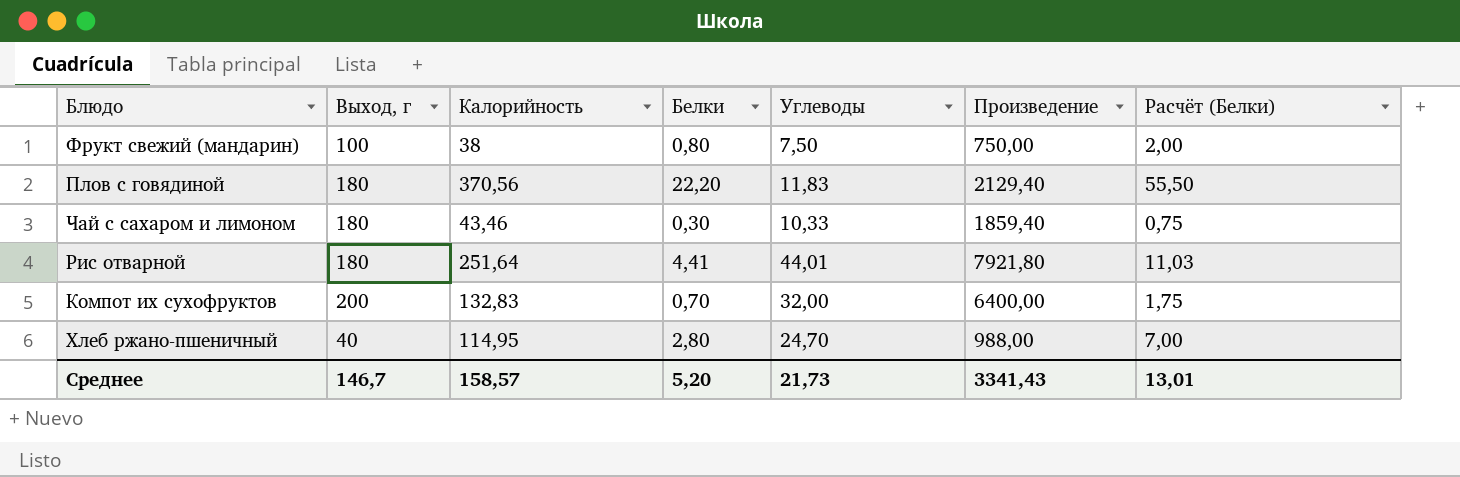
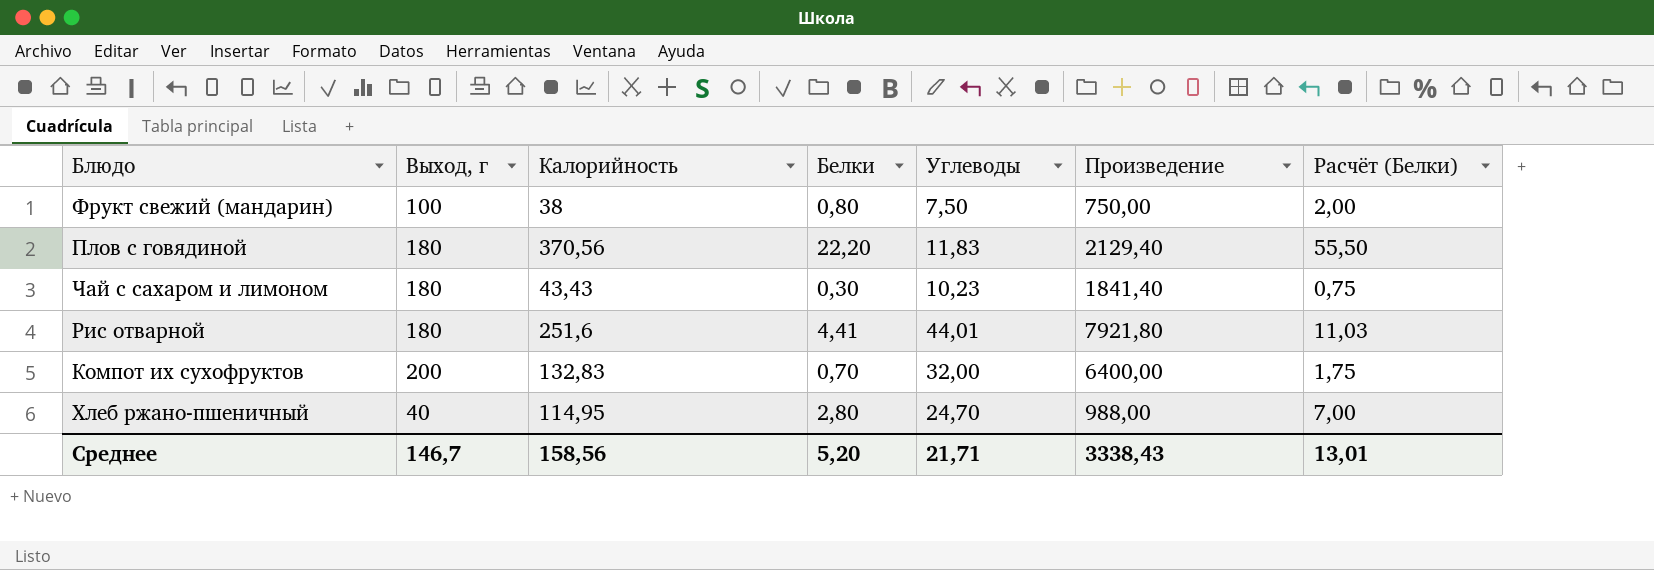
Чай с сахаром и лимоном | Калорийность: 43,46 -> 43,43
Чай с сахаром и лимоном | Углеводы: 10,33 -> 10,23
Чай с сахаром и лимоном | Произведение: 1859,40 -> 1841,40
Рис отварной | Калорийность: 251,64 -> 251,6
Среднее | Калорийность: 158,57 -> 158,56
Среднее | Углеводы: 21,73 -> 21,71
Среднее | Произведение: 3341,43 -> 3338,43

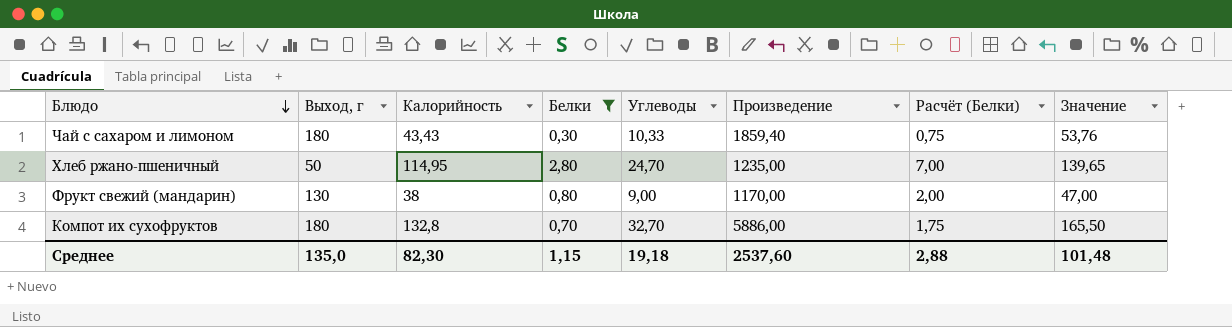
filter: none -> Белки <= 2,80
row order: none -> Блюдо descending
column Значение | formula: none -> [Калорийность] + [Углеводы]
Чай с сахаром и лимоном | Углеводы: 10,23 -> 10,33
Чай с сахаром и лимоном | Произведение: 1841,40 -> 1859,40
Хлеб ржано-пшеничный | Выход, г: 40 -> 50
Хлеб ржано-пшеничный | Произведение: 988,00 -> 1235,00
Фрукт свежий (мандарин) | Выход, г: 100 -> 130
Фрукт свежий (мандарин) | Углеводы: 7,50 -> 9,00
Фрукт свежий (мандарин) | Произведение: 750,00 -> 1170,00
Компот их сухофруктов | Выход, г: 200 -> 180
Компот их сухофруктов | Калорийность: 132,83 -> 132,8
Компот их сухофруктов | Углеводы: 32,00 -> 32,70
Компот их сухофруктов | Произведение: 6400,00 -> 5886,00
Среднее | Выход, г: 146,7 -> 135,0
Среднее | Калорийность: 158,56 -> 82,30
Среднее | Белки: 5,20 -> 1,15
Среднее | Углеводы: 21,71 -> 19,18
Среднее | Произведение: 3338,43 -> 2537,60
Среднее | Расчёт (Белки): 13,01 -> 2,88

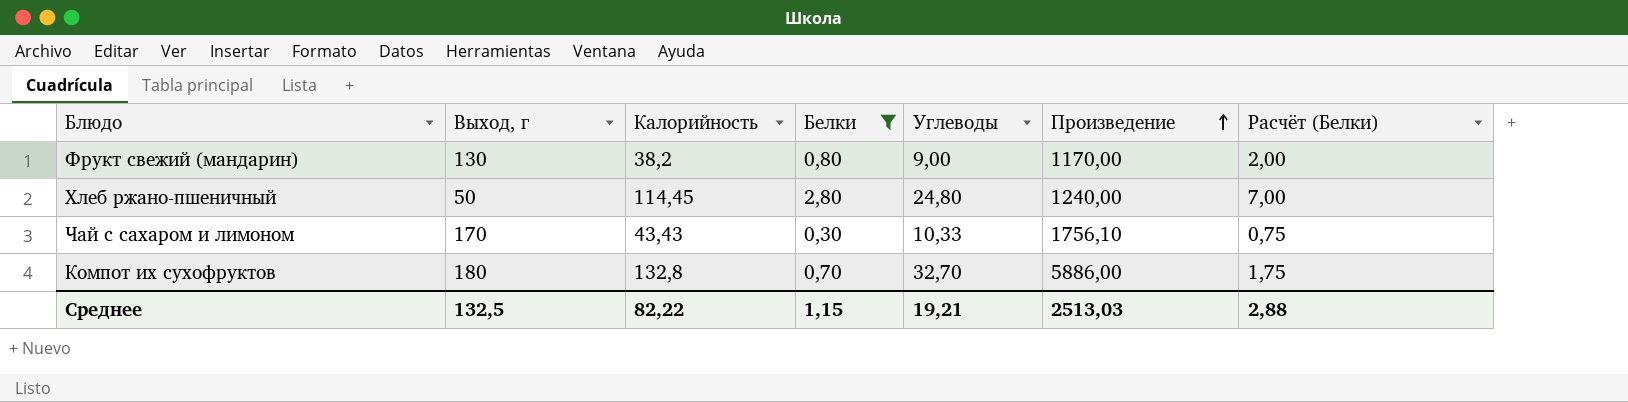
row order: Блюдо descending -> Произведение ascending
column Значение | formula: [Калорийность] + [Углеводы] -> none
Фрукт свежий (мандарин) | Калорийность: 38 -> 38,2
Хлеб ржано-пшеничный | Калорийность: 114,95 -> 114,45
Хлеб ржано-пшеничный | Углеводы: 24,70 -> 24,80
Хлеб ржано-пшеничный | Произведение: 1235,00 -> 1240,00
Чай с сахаром и лимоном | Выход, г: 180 -> 170
Чай с сахаром и лимоном | Произведение: 1859,40 -> 1756,10
Среднее | Выход, г: 135,0 -> 132,5
Среднее | Калорийность: 82,30 -> 82,22
Среднее | Углеводы: 19,18 -> 19,21
Среднее | Произведение: 2537,60 -> 2513,03

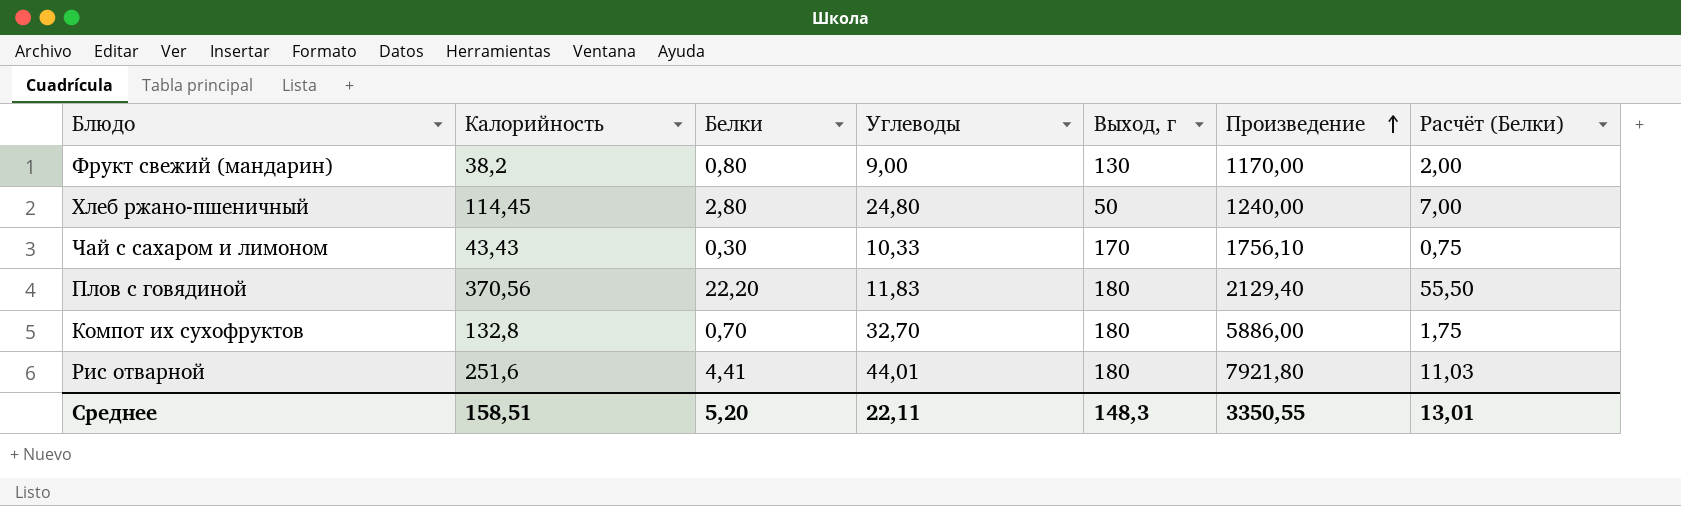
filter: Белки <= 2,80 -> none
column Выход, г | position: 2 -> 5
Среднее | Калорийность: 82,22 -> 158,51
Среднее | Белки: 1,15 -> 5,20
Среднее | Углеводы: 19,21 -> 22,11
Среднее | Выход, г: 132,5 -> 148,3
Среднее | Произведение: 2513,03 -> 3350,55
Среднее | Расчёт (Белки): 2,88 -> 13,01

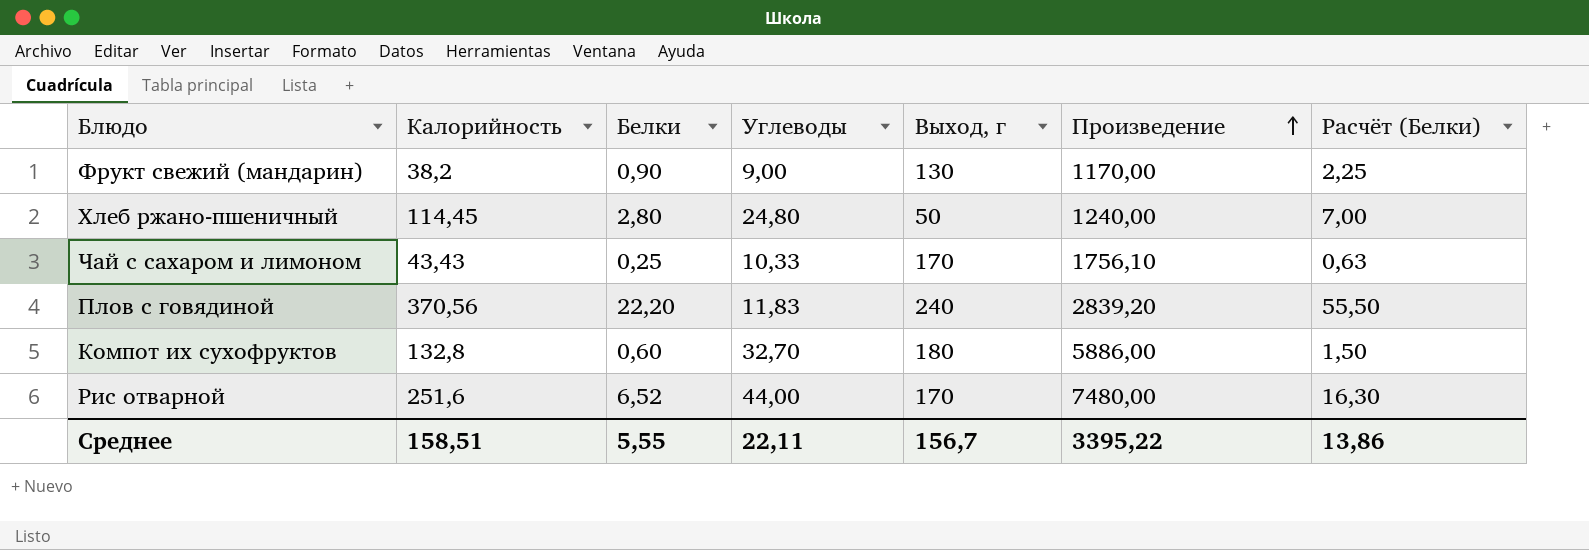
Фрукт свежий (мандарин) | Белки: 0,80 -> 0,90
Фрукт свежий (мандарин) | Расчёт (Белки): 2,00 -> 2,25
Чай с сахаром и лимоном | Белки: 0,30 -> 0,25
Чай с сахаром и лимоном | Расчёт (Белки): 0,75 -> 0,63
Плов с говядиной | Выход, г: 180 -> 240
Плов с говядиной | Произведение: 2129,40 -> 2839,20
Компот их сухофруктов | Белки: 0,70 -> 0,60
Компот их сухофруктов | Расчёт (Белки): 1,75 -> 1,50
Рис отварной | Белки: 4,41 -> 6,52
Рис отварной | Углеводы: 44,01 -> 44,00
Рис отварной | Выход, г: 180 -> 170
Рис отварной | Произведение: 7921,80 -> 7480,00
Рис отварной | Расчёт (Белки): 11,03 -> 16,30
Среднее | Белки: 5,20 -> 5,55
Среднее | Выход, г: 148,3 -> 156,7
Среднее | Произведение: 3350,55 -> 3395,22
Среднее | Расчёт (Белки): 13,01 -> 13,86

